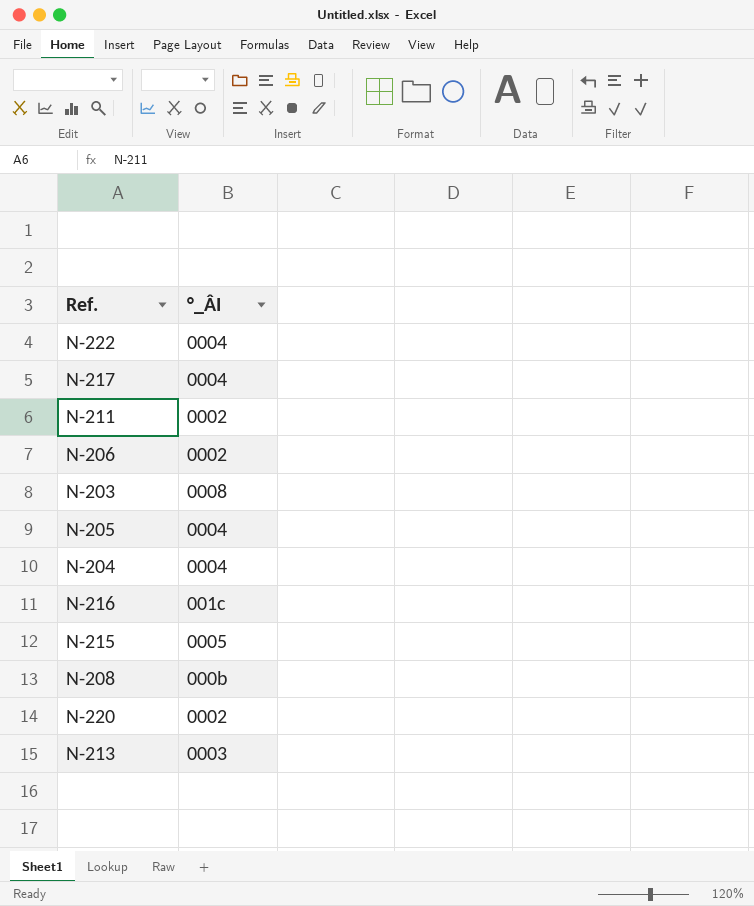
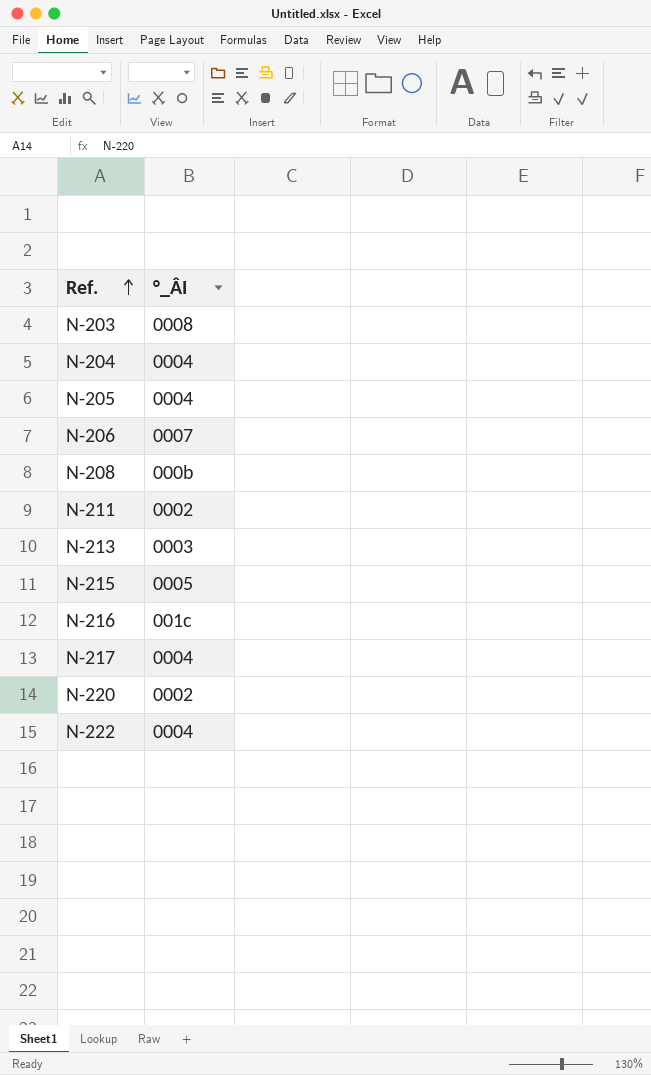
row order: none -> Ref. ascending
N-206 | °_ÂI: 0002 -> 0007

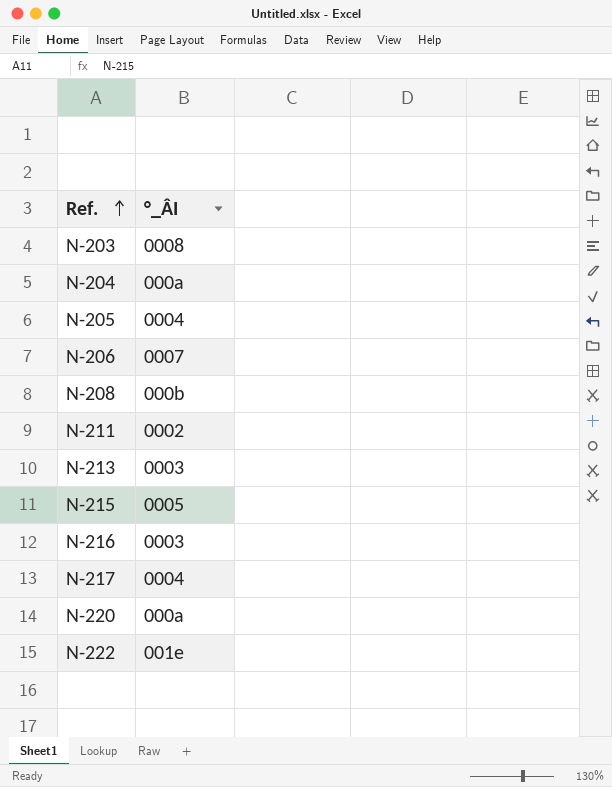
N-204 | °_ÂI: 0004 -> 000a
N-216 | °_ÂI: 001c -> 0003
N-220 | °_ÂI: 0002 -> 000a
N-222 | °_ÂI: 0004 -> 001e

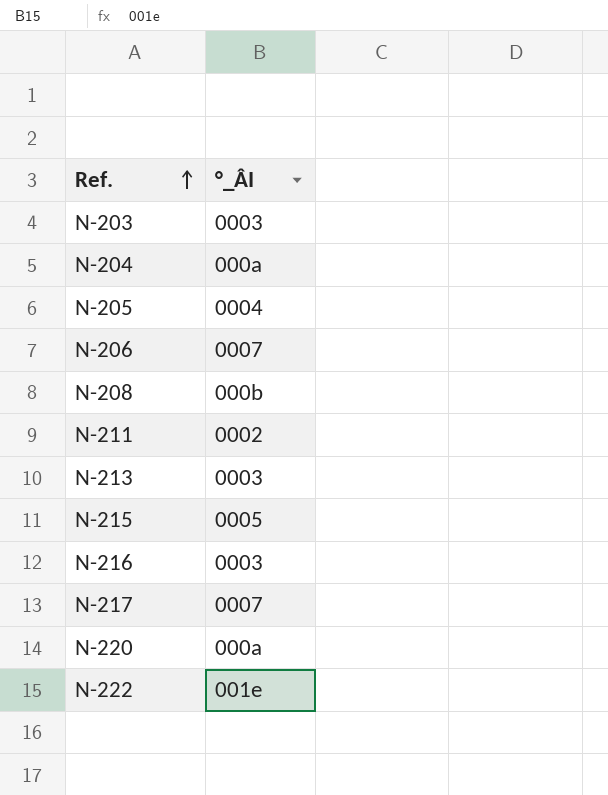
N-203 | °_ÂI: 0008 -> 0003
N-217 | °_ÂI: 0004 -> 0007

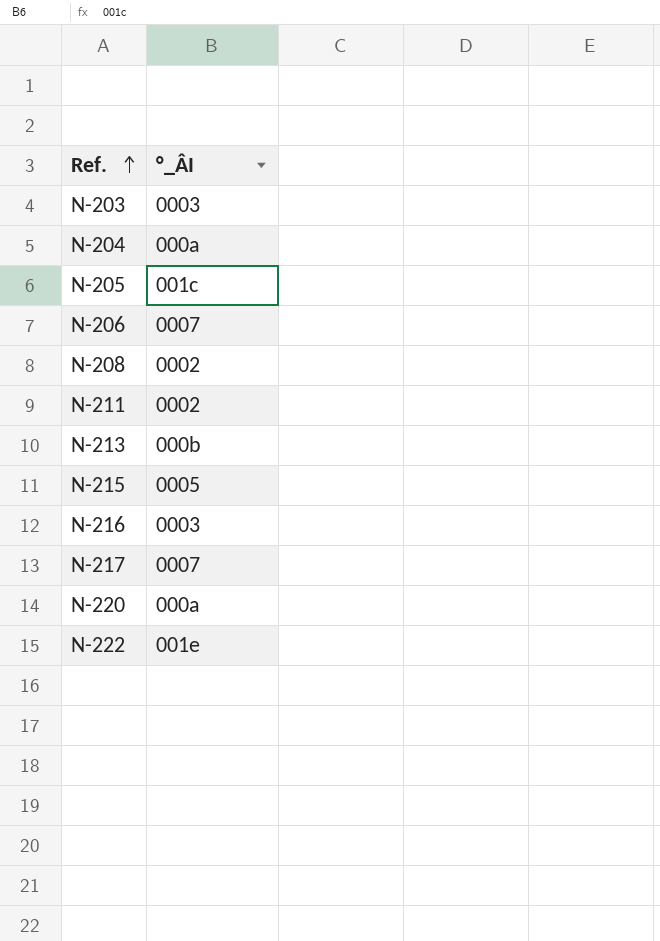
N-205 | °_ÂI: 0004 -> 001c
N-208 | °_ÂI: 000b -> 0002
N-213 | °_ÂI: 0003 -> 000b

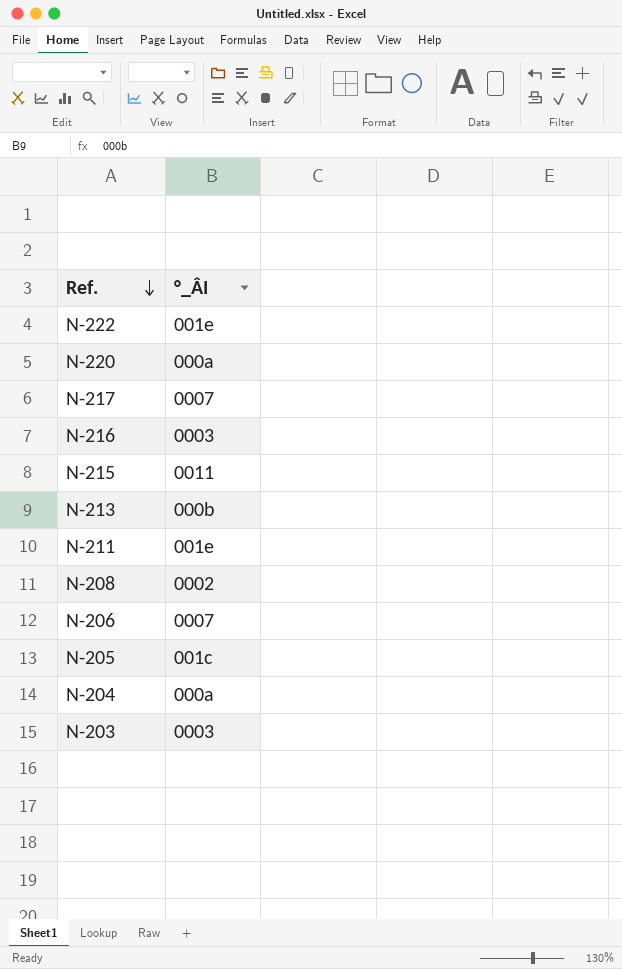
row order: Ref. ascending -> Ref. descending
N-215 | °_ÂI: 0005 -> 0011
N-211 | °_ÂI: 0002 -> 001e

